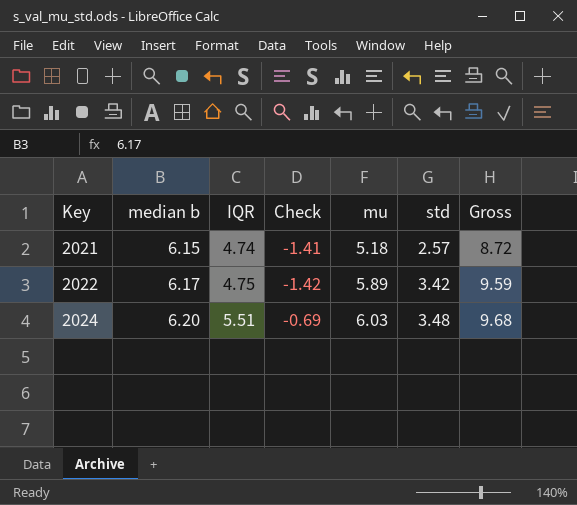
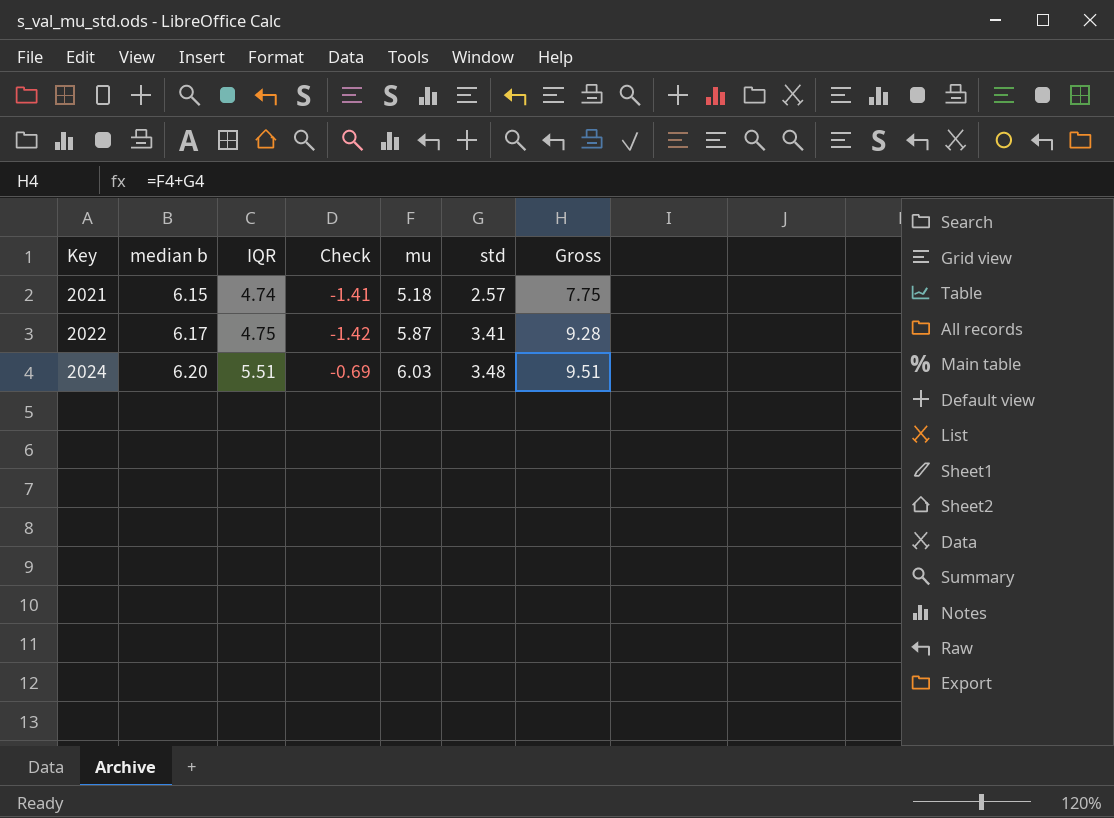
column Gross | formula: [median b] + [std] -> [mu] + [std]
2022 | mu: 5.89 -> 5.87
2022 | std: 3.42 -> 3.41

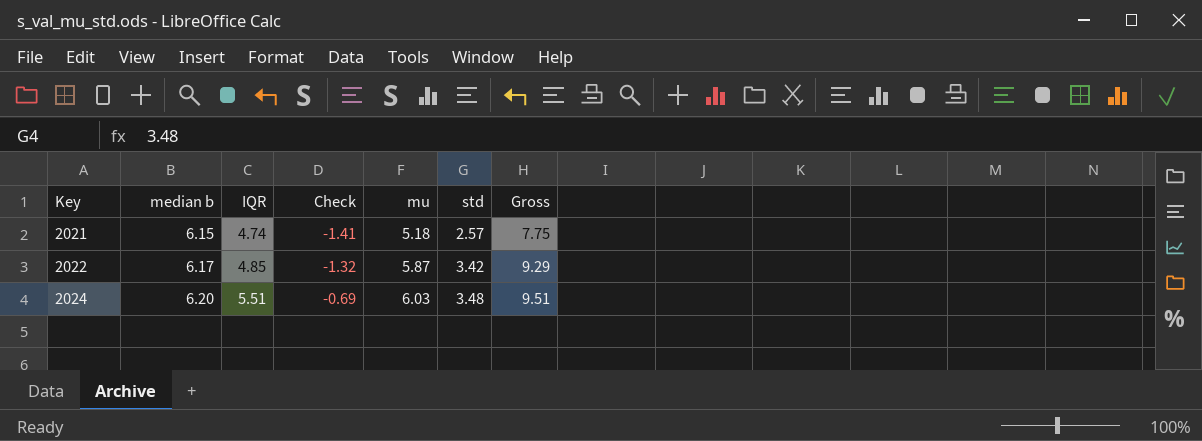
2022 | IQR: 4.75 -> 4.85
2022 | Check: -1.42 -> -1.32
2022 | std: 3.41 -> 3.42
2022 | Gross: 9.28 -> 9.29

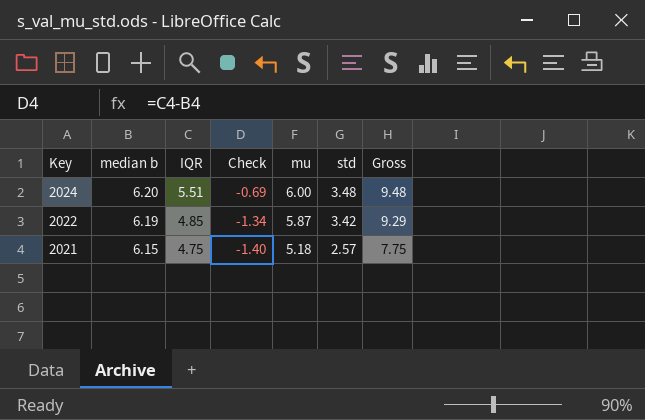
row order: Key ascending -> Key descending
2024 | mu: 6.03 -> 6.00
2024 | Gross: 9.51 -> 9.48
2022 | median b: 6.17 -> 6.19
2022 | Check: -1.32 -> -1.34
2021 | IQR: 4.74 -> 4.75
2021 | Check: -1.41 -> -1.40

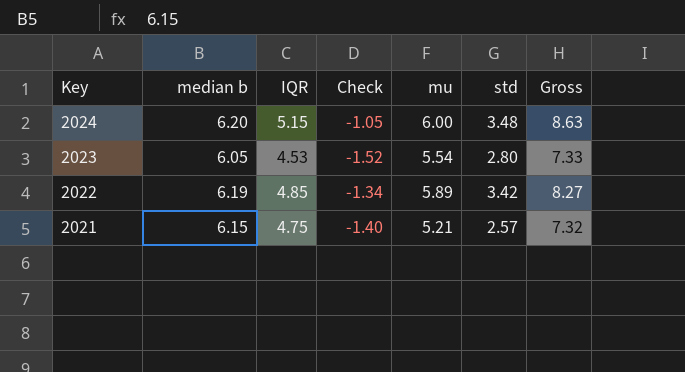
column Gross | formula: [mu] + [std] -> [IQR] + [std]
2024 | IQR: 5.51 -> 5.15
2024 | Check: -0.69 -> -1.05
row 2023: none -> 6.05 | 4.53 | -1.52 | 5.54 | 2.80 | 7.33
2022 | mu: 5.87 -> 5.89
2021 | mu: 5.18 -> 5.21

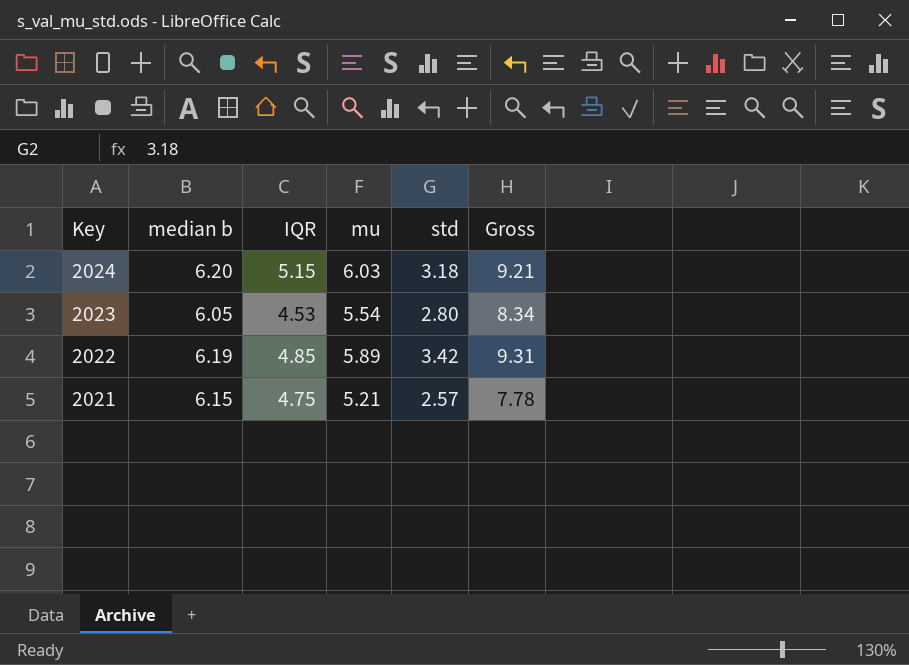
column Check | formula: [IQR] - [median b] -> none
column Gross | formula: [IQR] + [std] -> [mu] + [std]
2024 | mu: 6.00 -> 6.03
2024 | std: 3.48 -> 3.18

